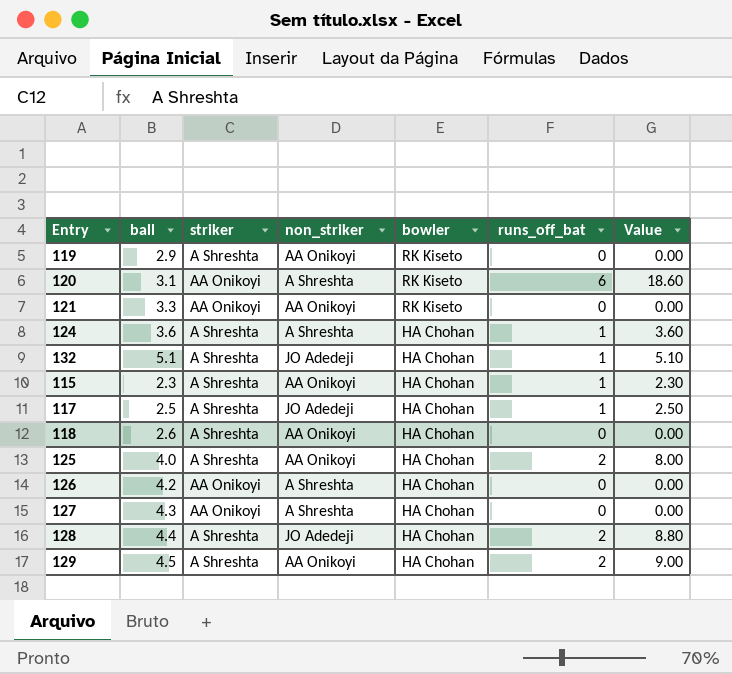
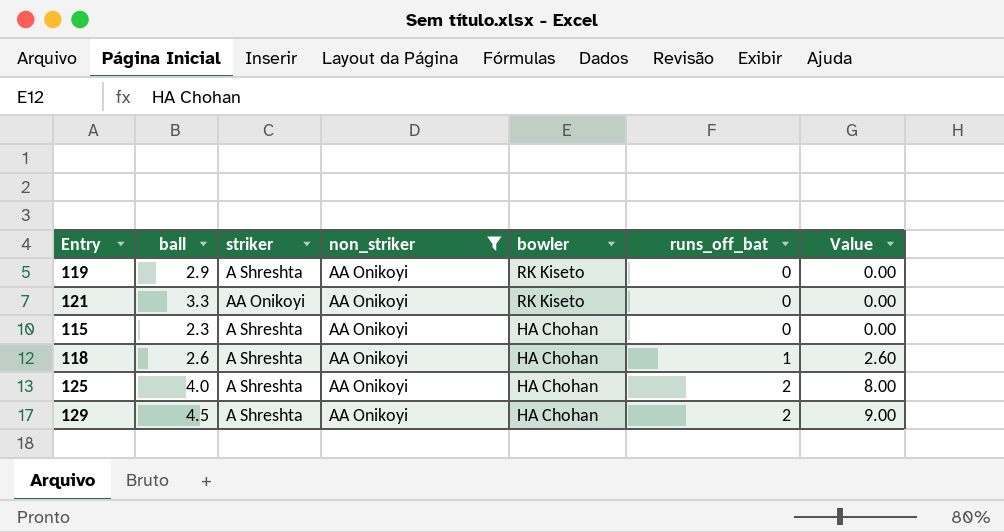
filter: none -> non_striker = AA Onikoyi
115 | runs_off_bat: 1 -> 0
115 | Value: 2.30 -> 0.00
118 | runs_off_bat: 0 -> 1
118 | Value: 0.00 -> 2.60

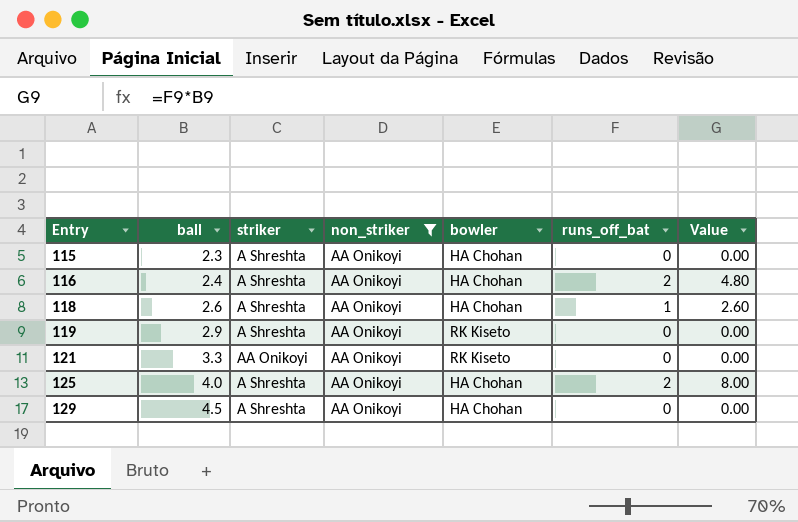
row order: bowler descending -> Entry ascending
row 116: none -> 2.4 | A Shreshta | AA Onikoyi | HA Chohan | 2 | 4.80
129 | runs_off_bat: 2 -> 0
129 | Value: 9.00 -> 0.00

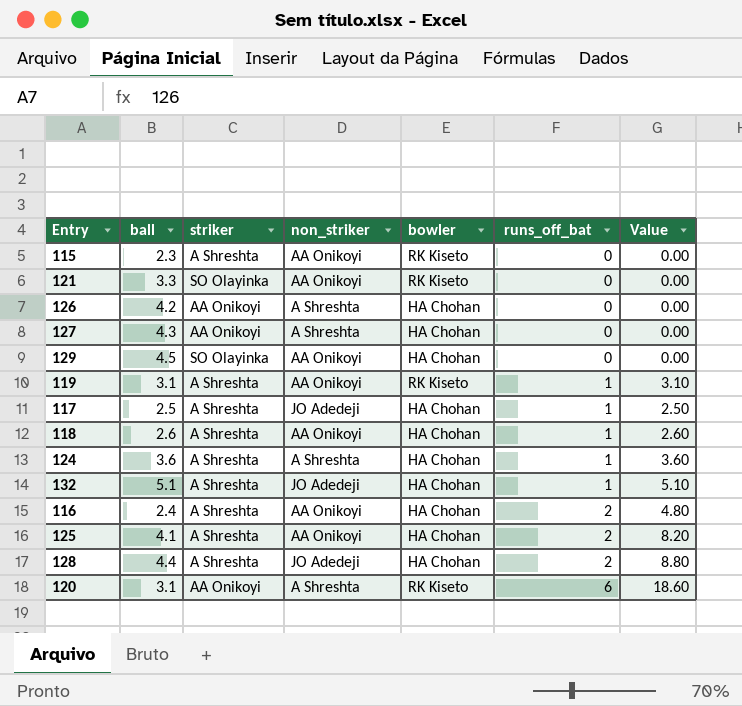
filter: non_striker = AA Onikoyi -> none
row order: Entry ascending -> runs_off_bat ascending
115 | bowler: HA Chohan -> RK Kiseto
121 | striker: AA Onikoyi -> SO Olayinka
129 | striker: A Shreshta -> SO Olayinka
119 | ball: 2.9 -> 3.1
119 | runs_off_bat: 0 -> 1
119 | Value: 0.00 -> 3.10
125 | ball: 4.0 -> 4.1
125 | Value: 8.00 -> 8.20

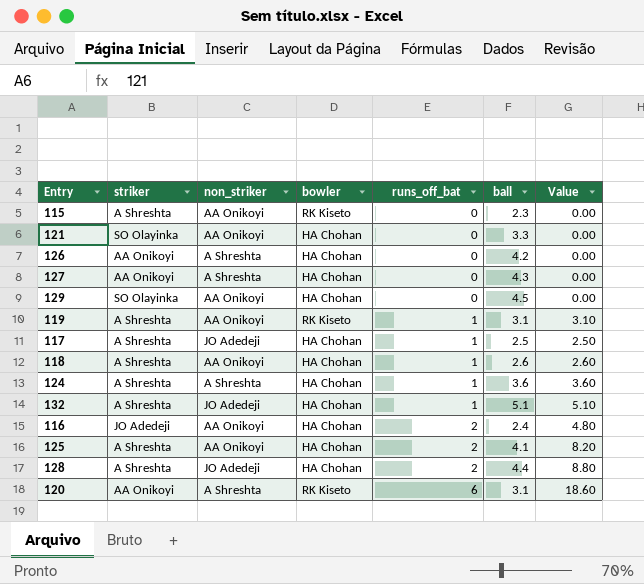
column ball | position: 2 -> 6
121 | bowler: RK Kiseto -> HA Chohan
116 | striker: A Shreshta -> JO Adedeji

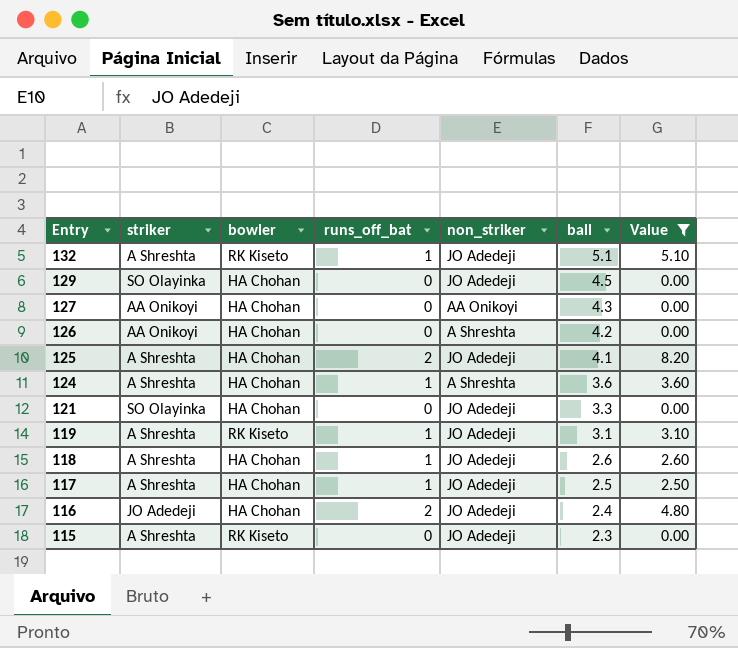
filter: none -> Value <= 8.20
row order: runs_off_bat ascending -> Entry descending
column non_striker | position: 3 -> 5
132 | bowler: HA Chohan -> RK Kiseto
129 | non_striker: AA Onikoyi -> JO Adedeji
127 | non_striker: A Shreshta -> AA Onikoyi
125 | non_striker: AA Onikoyi -> JO Adedeji
121 | non_striker: AA Onikoyi -> JO Adedeji
119 | non_striker: AA Onikoyi -> JO Adedeji
118 | non_striker: AA Onikoyi -> JO Adedeji
116 | non_striker: AA Onikoyi -> JO Adedeji
115 | non_striker: AA Onikoyi -> JO Adedeji

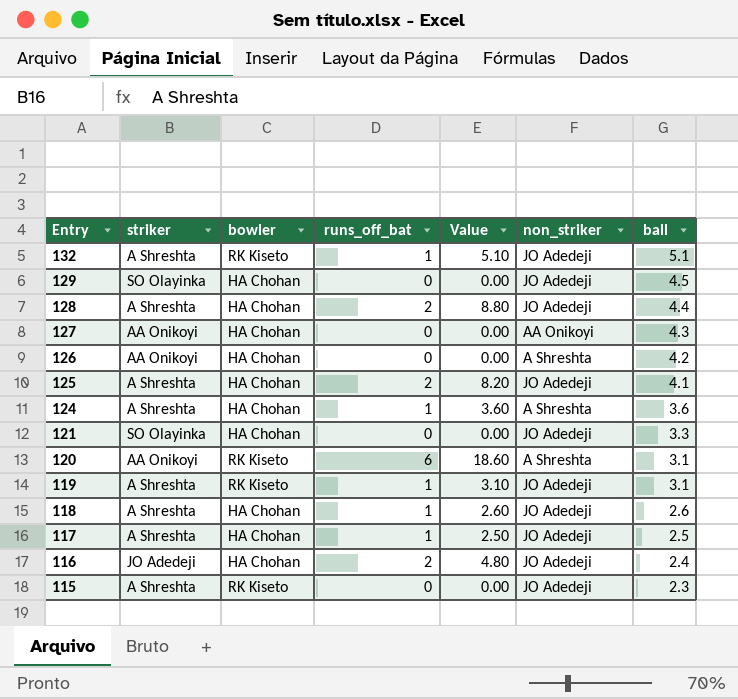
filter: Value <= 8.20 -> none
column Value | position: 7 -> 5

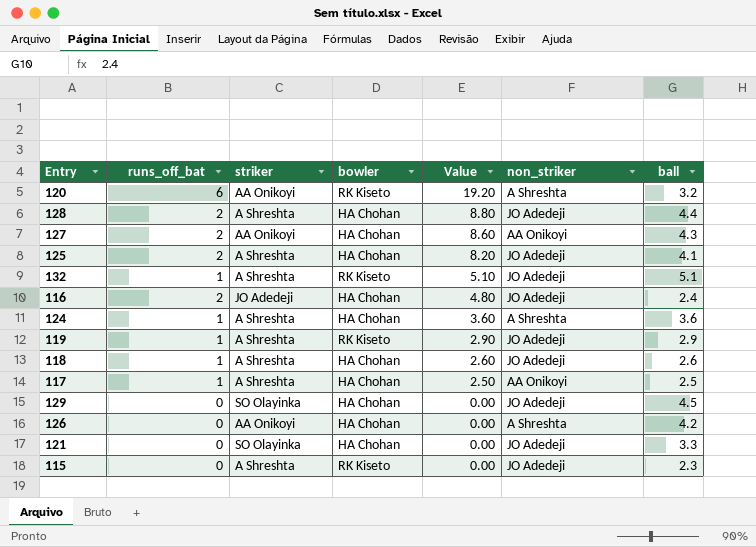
row order: Entry descending -> Value descending
column runs_off_bat | position: 4 -> 2
120 | Value: 18.60 -> 19.20
120 | ball: 3.1 -> 3.2
127 | runs_off_bat: 0 -> 2
127 | Value: 0.00 -> 8.60
119 | Value: 3.10 -> 2.90
119 | ball: 3.1 -> 2.9
117 | non_striker: JO Adedeji -> AA Onikoyi

